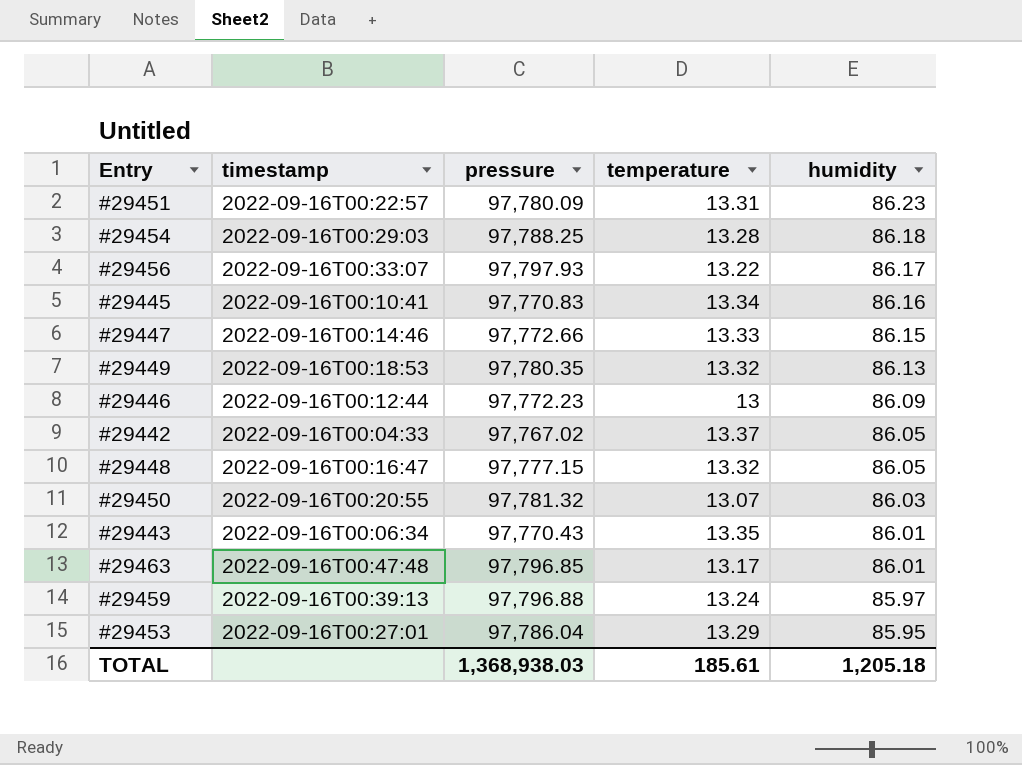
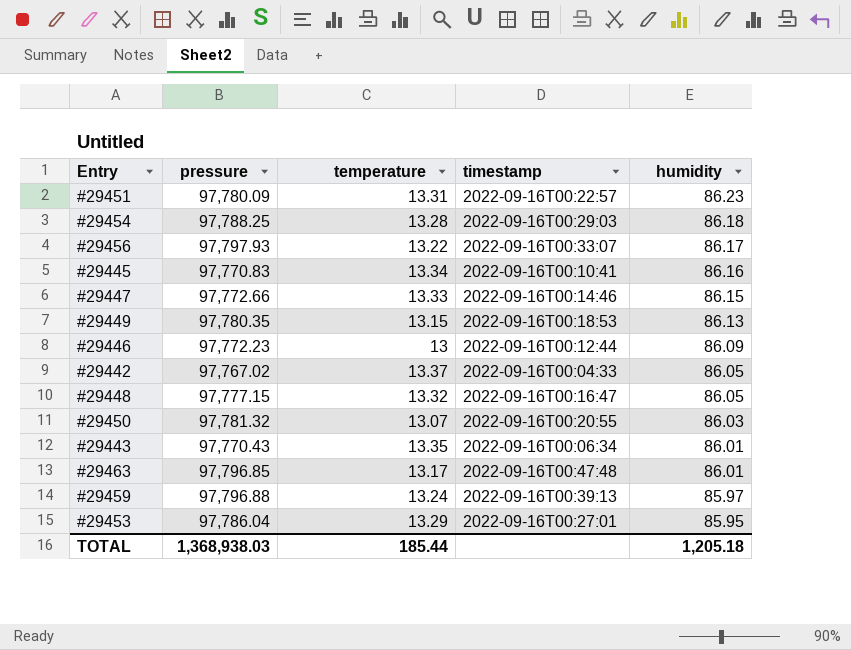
column timestamp | position: 2 -> 4
#29449 | temperature: 13.32 -> 13.15
TOTAL | temperature: 185.61 -> 185.44

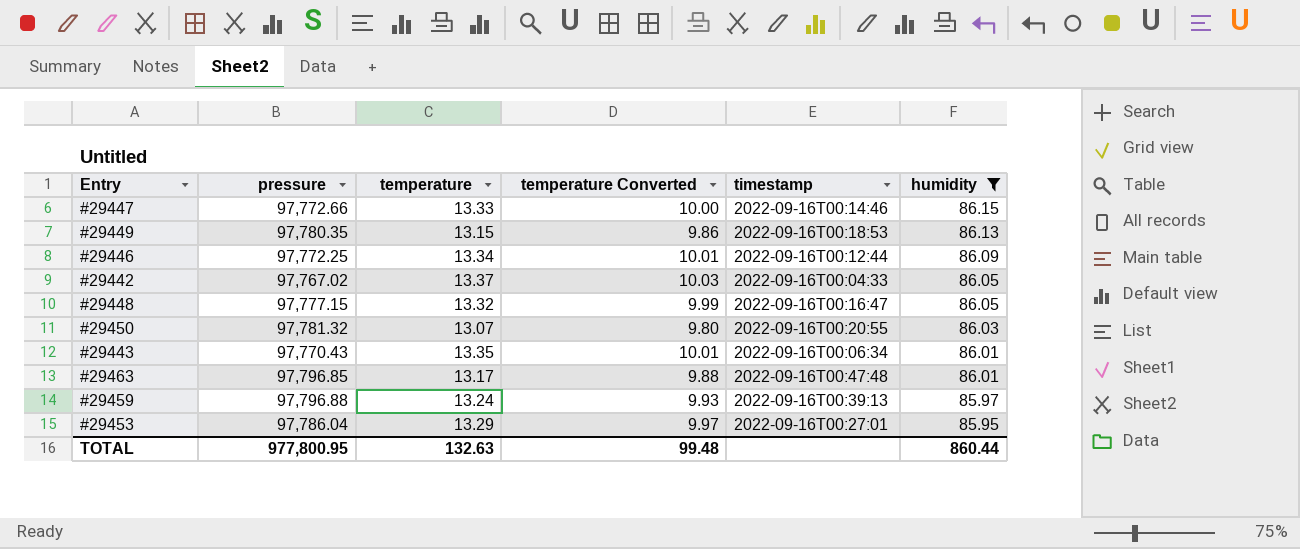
filter: none -> humidity <= 86.15
column temperature Converted | formula: none -> [temperature] * 0.75
#29446 | pressure: 97,772.23 -> 97,772.25
#29446 | temperature: 13 -> 13.34
TOTAL | pressure: 1,368,938.03 -> 977,800.95
TOTAL | temperature: 185.44 -> 132.63
TOTAL | humidity: 1,205.18 -> 860.44

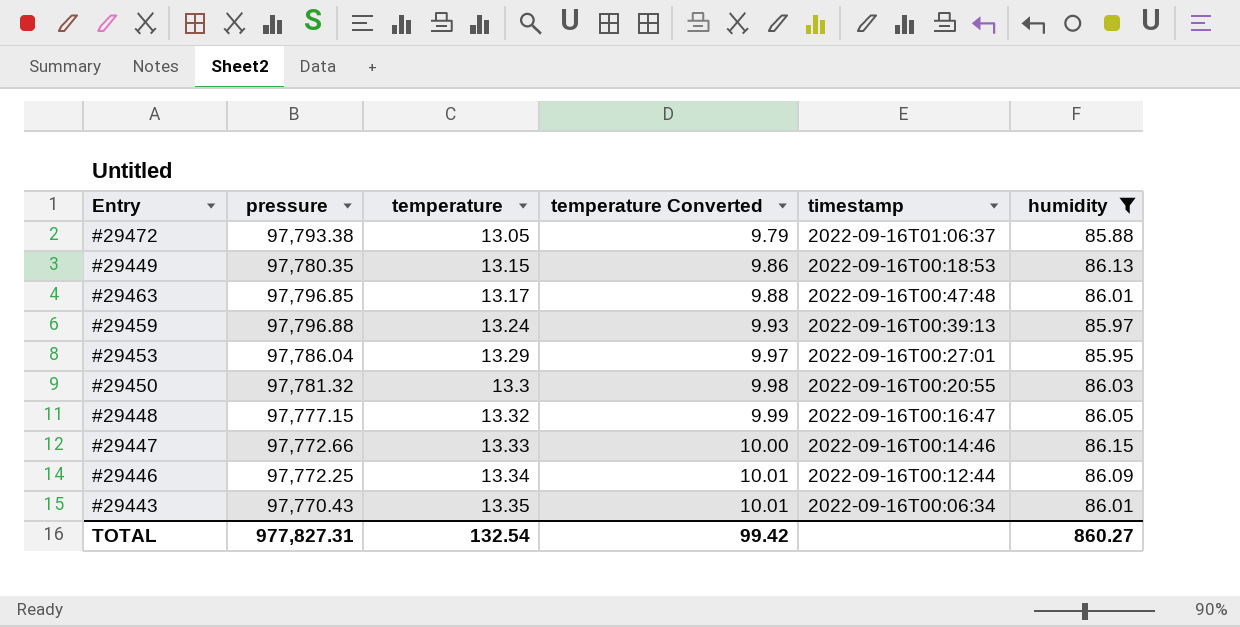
row order: humidity descending -> temperature ascending
row #29442: 97,767.02 | 13.37 | 10.03 | 2022-09-16T00:04:33 | 86.05 -> none
row #29472: none -> 97,793.38 | 13.05 | 9.79 | 2022-09-16T01:06:37 | 85.88
#29450 | temperature: 13.07 -> 13.3
#29450 | temperature Converted: 9.80 -> 9.98
TOTAL | pressure: 977,800.95 -> 977,827.31
TOTAL | temperature: 132.63 -> 132.54
TOTAL | temperature Converted: 99.48 -> 99.42
TOTAL | humidity: 860.44 -> 860.27

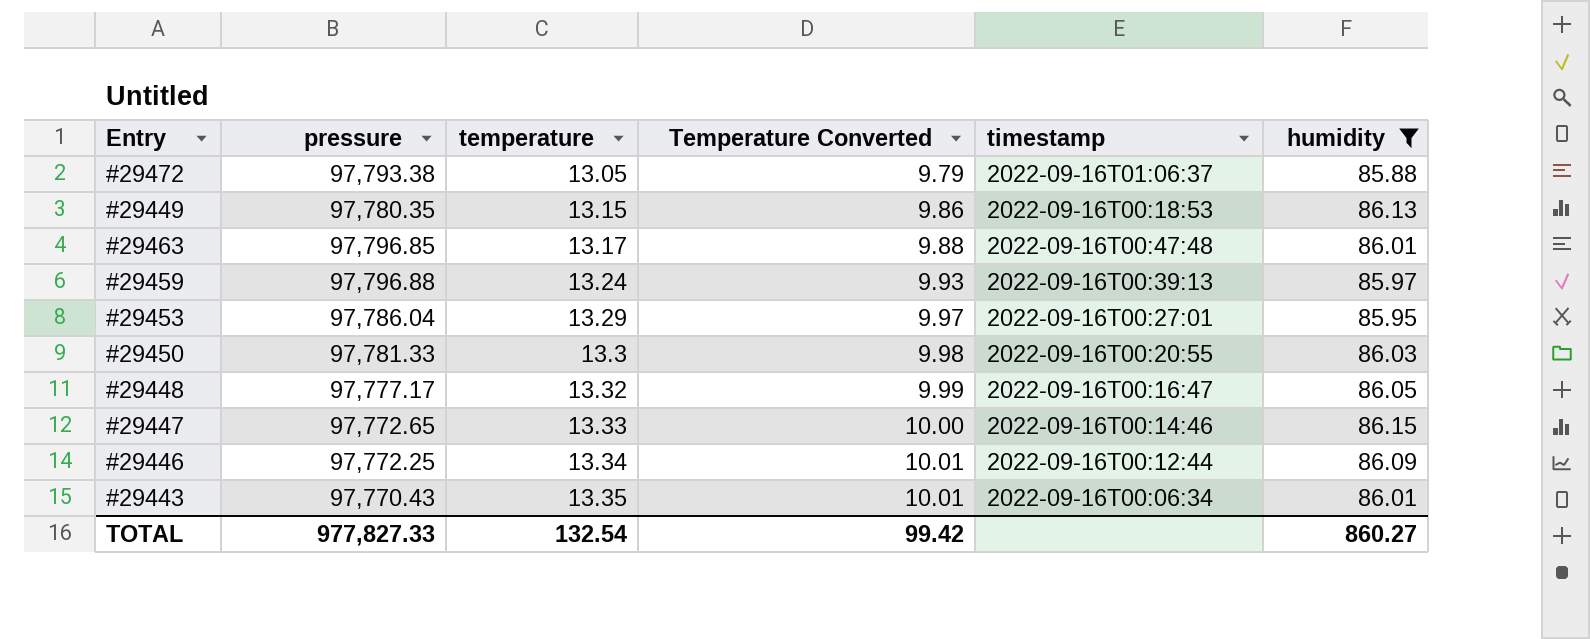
column name: temperature Converted -> Temperature Converted
#29450 | pressure: 97,781.32 -> 97,781.33
#29448 | pressure: 97,777.15 -> 97,777.17
#29447 | pressure: 97,772.66 -> 97,772.65
TOTAL | pressure: 977,827.31 -> 977,827.33

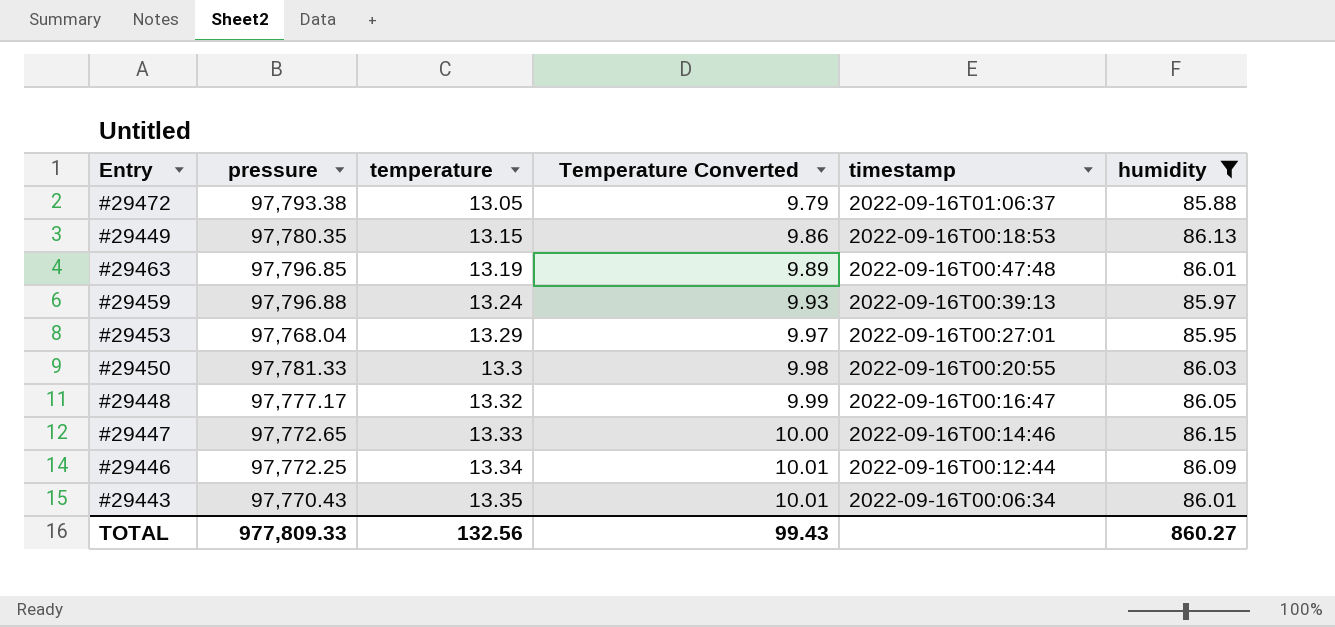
#29463 | temperature: 13.17 -> 13.19
#29463 | Temperature Converted: 9.88 -> 9.89
#29453 | pressure: 97,786.04 -> 97,768.04
TOTAL | pressure: 977,827.33 -> 977,809.33
TOTAL | temperature: 132.54 -> 132.56
TOTAL | Temperature Converted: 99.42 -> 99.43

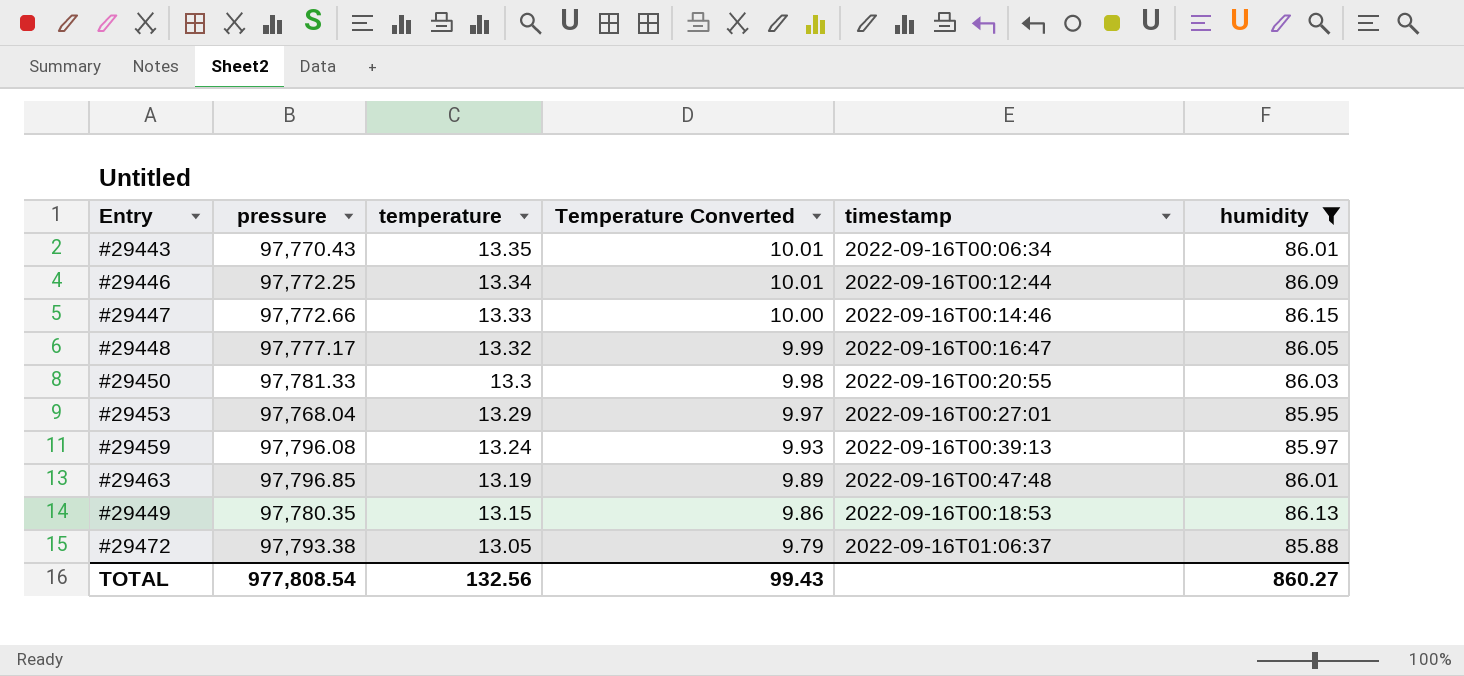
row order: temperature ascending -> temperature descending
#29447 | pressure: 97,772.65 -> 97,772.66
#29459 | pressure: 97,796.88 -> 97,796.08
TOTAL | pressure: 977,809.33 -> 977,808.54

